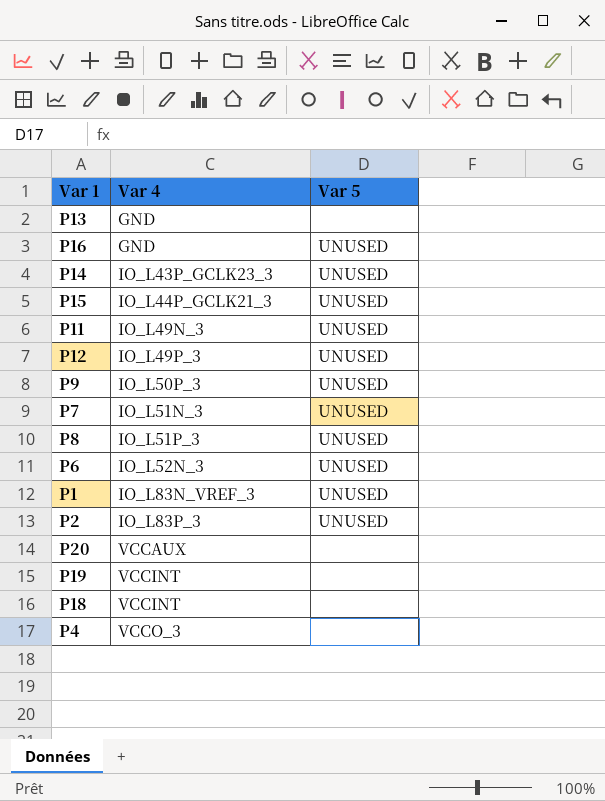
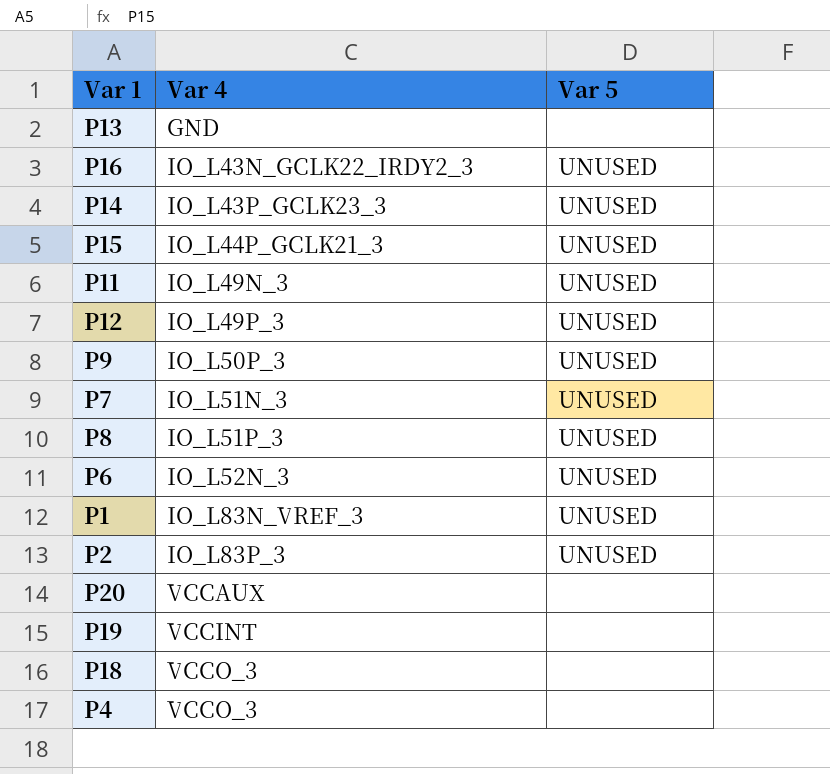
P16 | Var 4: GND -> IO_L43N_GCLK22_IRDY2_3
P18 | Var 4: VCCINT -> VCCO_3

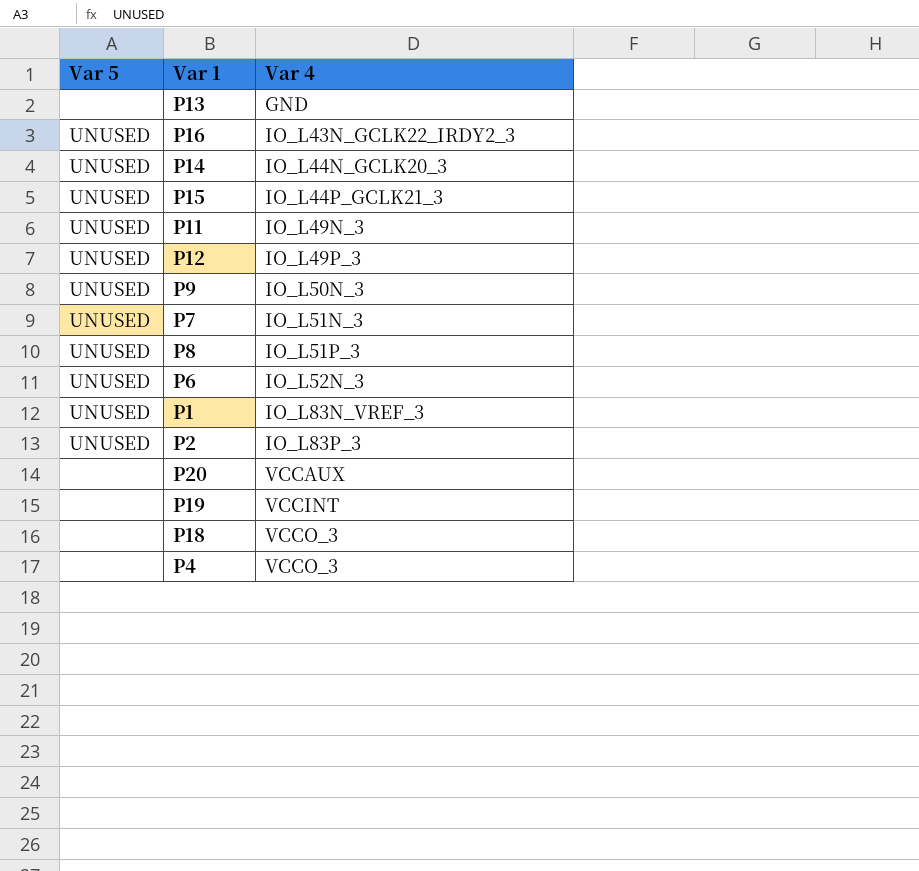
column Var 5 | position: 3 -> 1
P14 | Var 4: IO_L43P_GCLK23_3 -> IO_L44N_GCLK20_3
P9 | Var 4: IO_L50P_3 -> IO_L50N_3

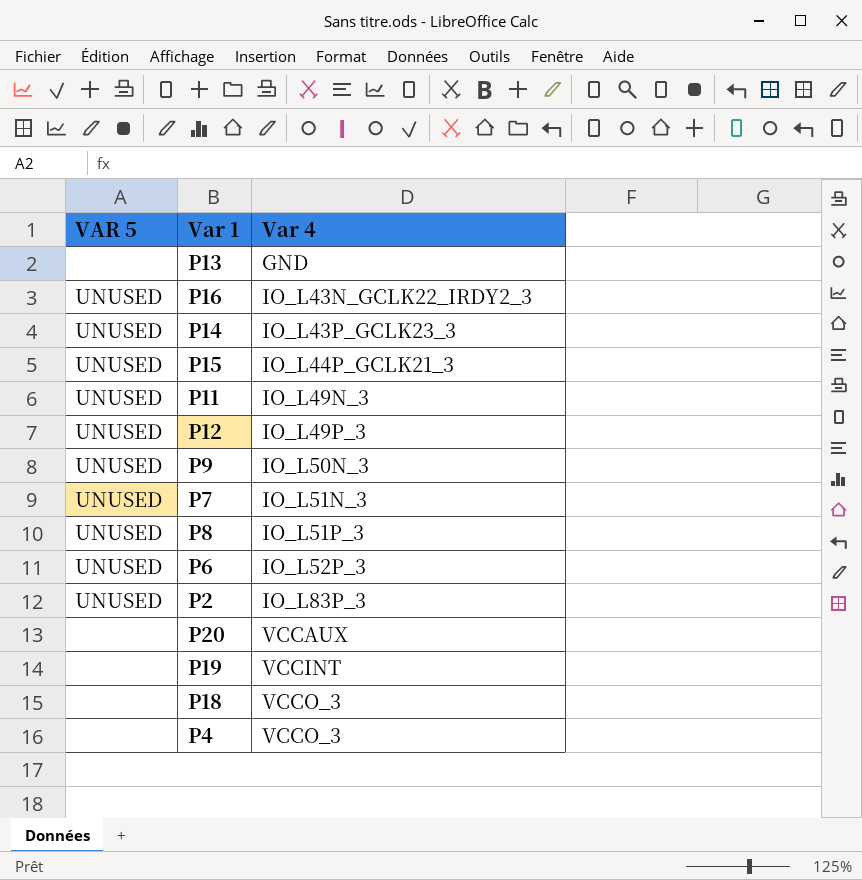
column name: Var 5 -> VAR 5
row P1: UNUSED | IO_L83N_VREF_3 -> none
P14 | Var 4: IO_L44N_GCLK20_3 -> IO_L43P_GCLK23_3
P6 | Var 4: IO_L52N_3 -> IO_L52P_3

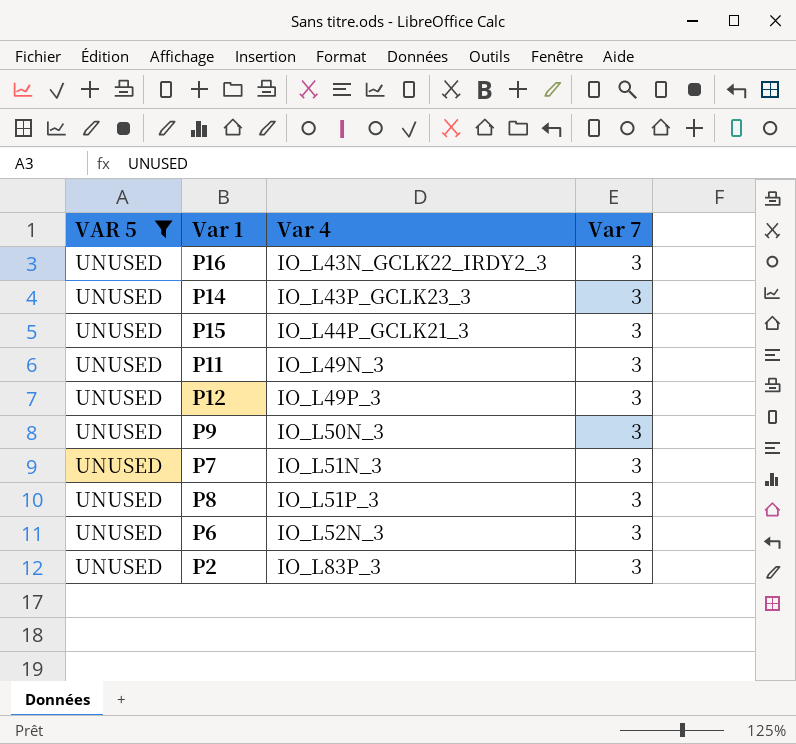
filter: none -> VAR 5 = UNUSED
column Var 7 | position: none -> 4
P6 | Var 4: IO_L52P_3 -> IO_L52N_3

